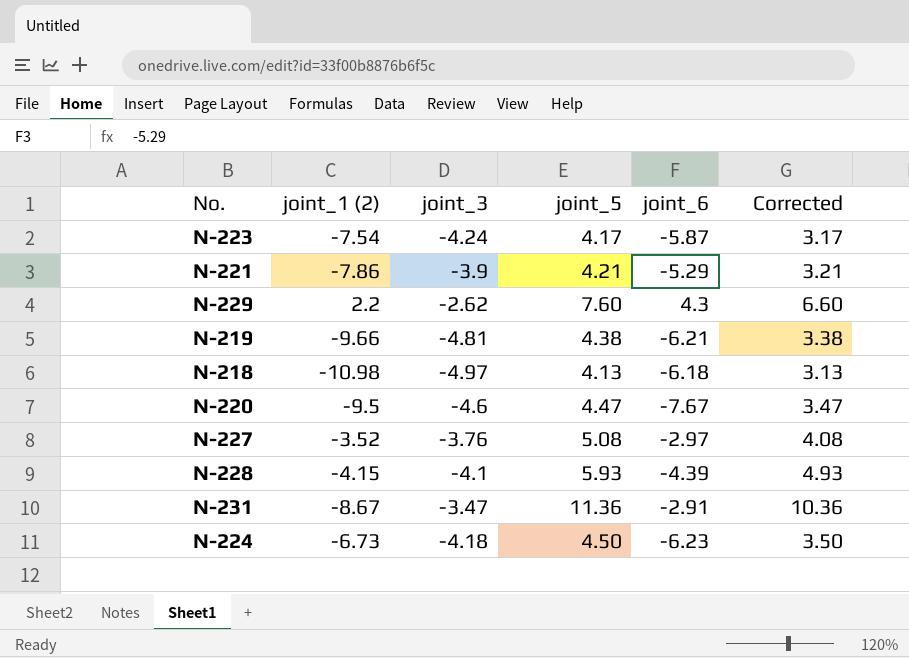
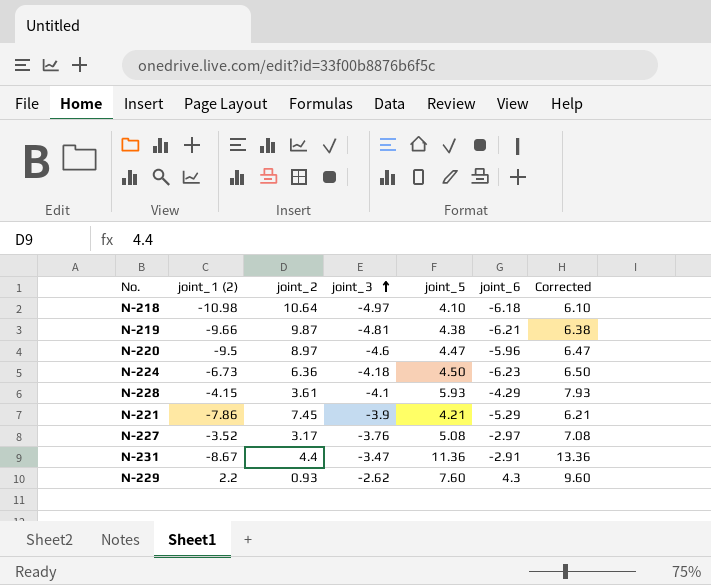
row order: none -> joint_3 ascending
column joint_2 | position: none -> 3
column Corrected | formula: [joint_5] - 1 -> [joint_5] + 2
row N-223: -7.54 | -4.24 | 4.17 | -5.87 | 3.17 -> none
N-218 | joint_5: 4.13 -> 4.10
N-220 | joint_6: -7.67 -> -5.96
N-228 | joint_6: -4.39 -> -4.29

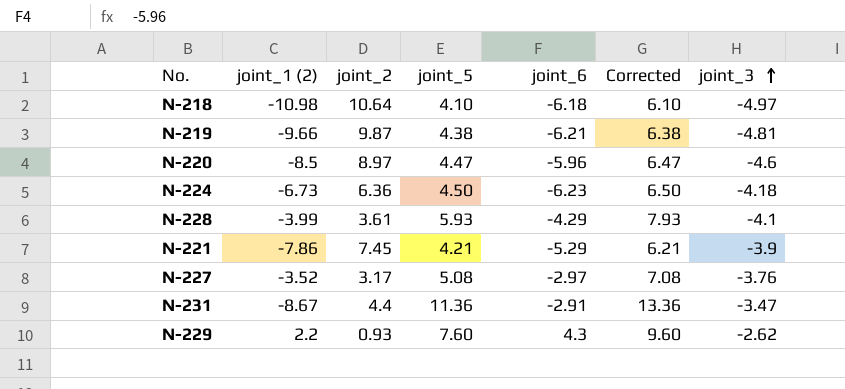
column joint_3 | position: 4 -> 7
N-220 | joint_1 (2): -9.5 -> -8.5
N-228 | joint_1 (2): -4.15 -> -3.99

